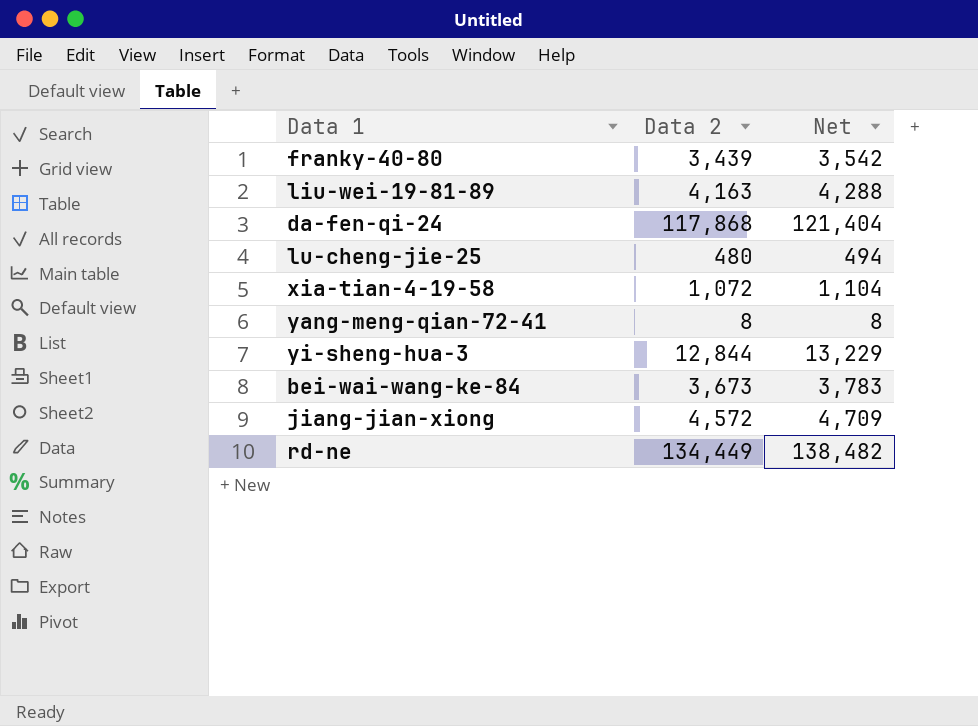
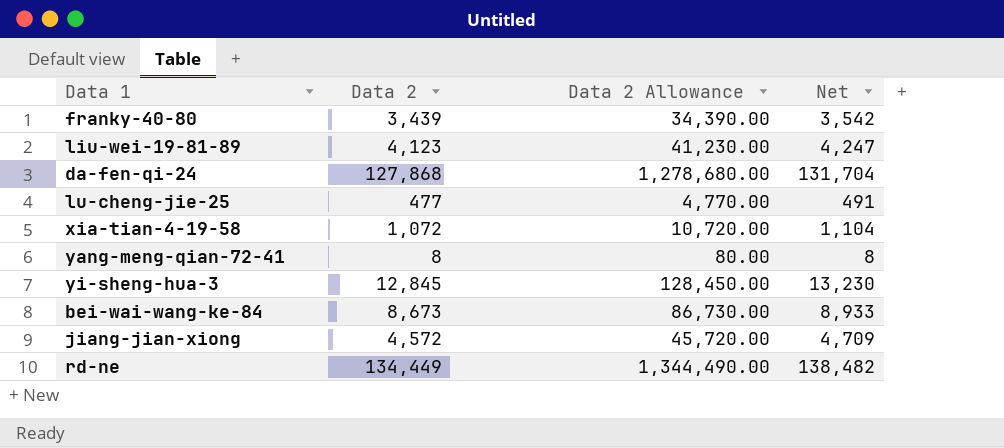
column Data 2 Allowance | formula: none -> [Data 2] * 10
liu-wei-19-81-89 | Data 2: 4,163 -> 4,123
liu-wei-19-81-89 | Net: 4,288 -> 4,247
da-fen-qi-24 | Data 2: 117,868 -> 127,868
da-fen-qi-24 | Net: 121,404 -> 131,704
lu-cheng-jie-25 | Data 2: 480 -> 477
lu-cheng-jie-25 | Net: 494 -> 491
yi-sheng-hua-3 | Data 2: 12,844 -> 12,845
yi-sheng-hua-3 | Net: 13,229 -> 13,230
bei-wai-wang-ke-84 | Data 2: 3,673 -> 8,673
bei-wai-wang-ke-84 | Net: 3,783 -> 8,933

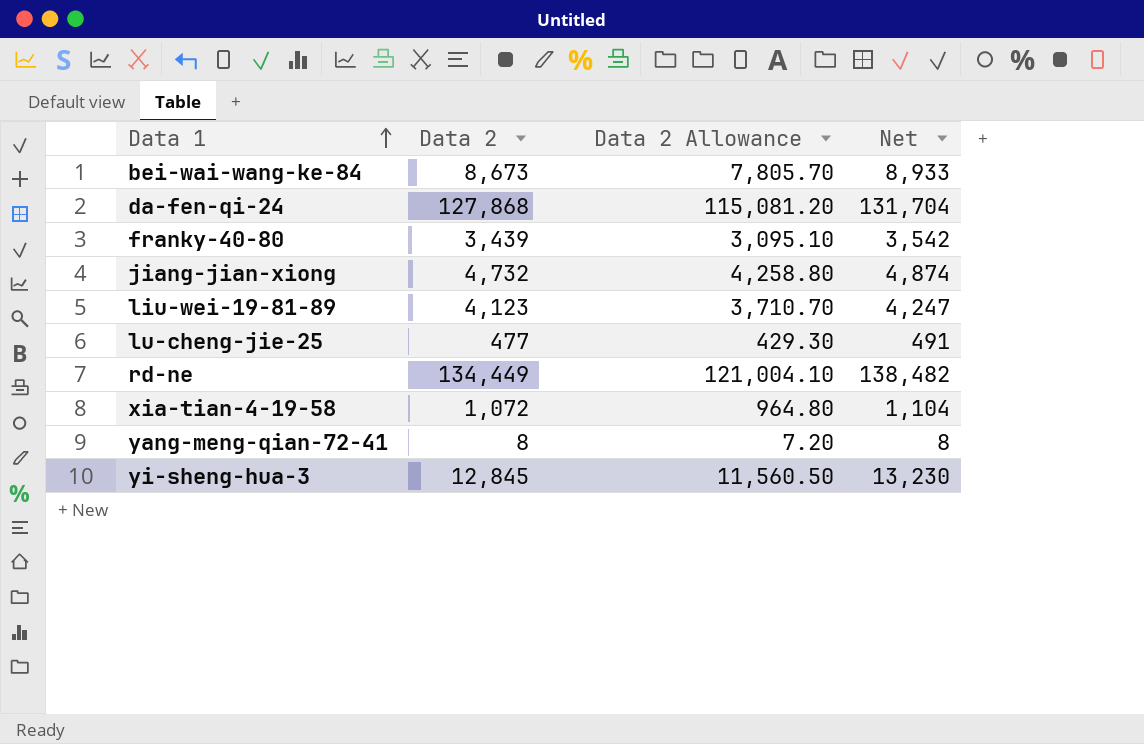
row order: none -> Data 1 ascending
column Data 2 Allowance | formula: [Data 2] * 10 -> [Data 2] * 0.9
jiang-jian-xiong | Data 2: 4,572 -> 4,732
jiang-jian-xiong | Net: 4,709 -> 4,874

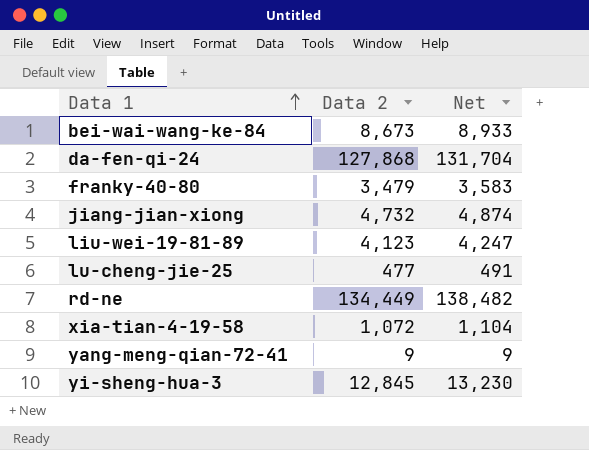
column Data 2 Allowance | formula: [Data 2] * 0.9 -> none
franky-40-80 | Data 2: 3,439 -> 3,479
franky-40-80 | Net: 3,542 -> 3,583
yang-meng-qian-72-41 | Data 2: 8 -> 9
yang-meng-qian-72-41 | Net: 8 -> 9

